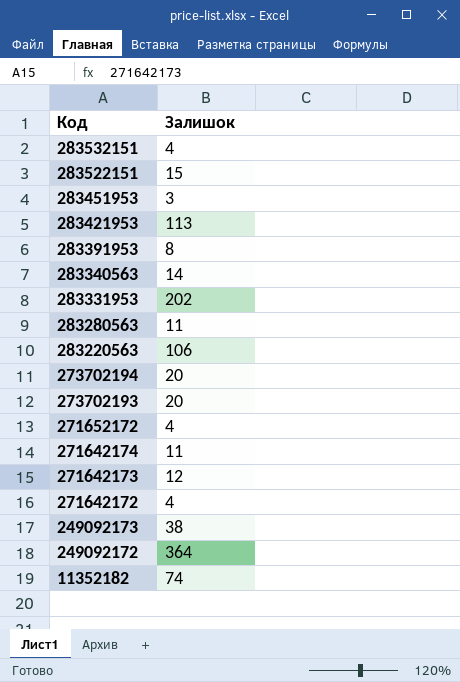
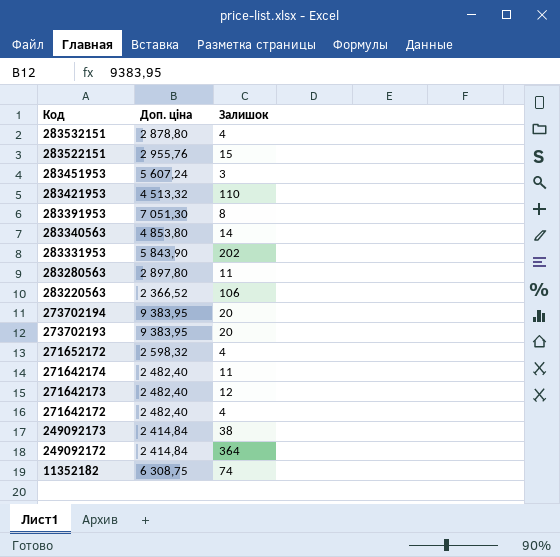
column Доп. ціна | position: none -> 2
283421953 | Залишок: 113 -> 110

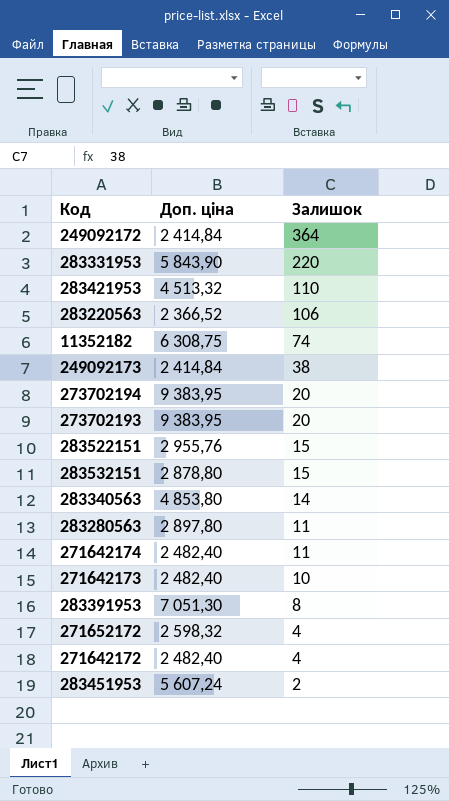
row order: Код descending -> Залишок descending
283331953 | Залишок: 202 -> 220
283532151 | Залишок: 4 -> 15
271642173 | Залишок: 12 -> 10
283451953 | Залишок: 3 -> 2

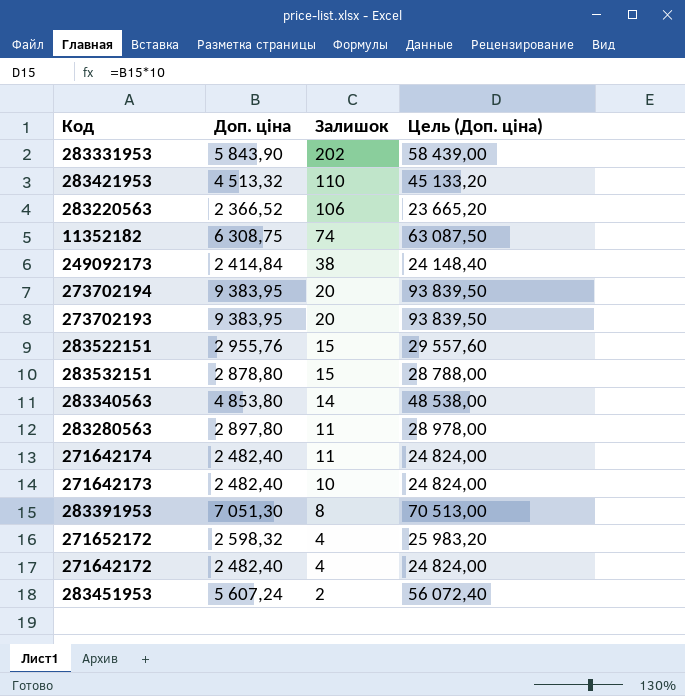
column Цель (Доп. ціна) | formula: none -> [Доп. ціна] * 10
row 249092172: 2 414,84 | 364 -> none
283331953 | Залишок: 220 -> 202

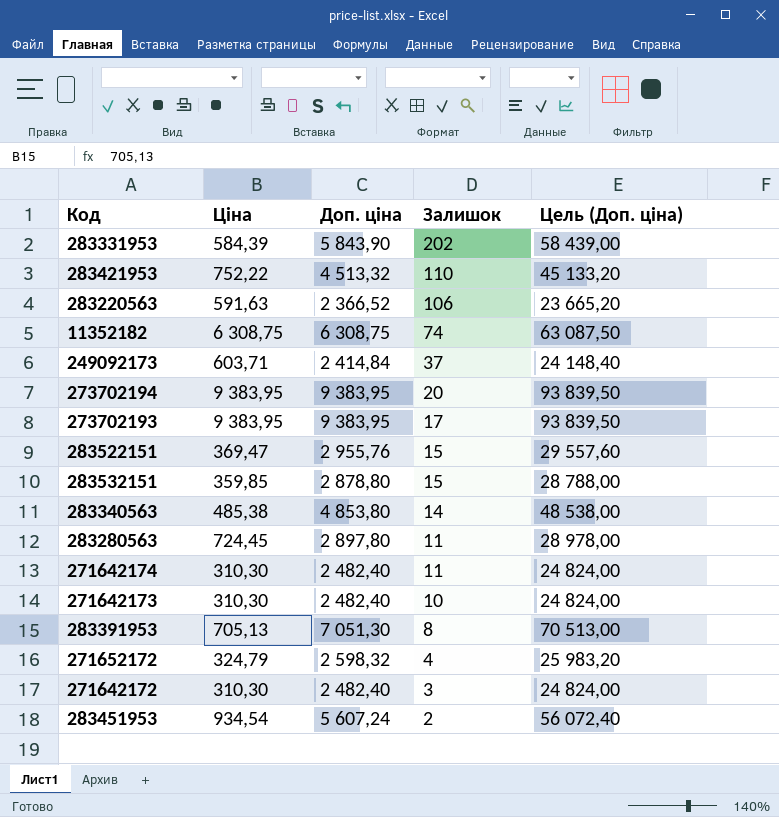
column Ціна | position: none -> 2
249092173 | Залишок: 38 -> 37
273702193 | Залишок: 20 -> 17
271642172 | Залишок: 4 -> 3

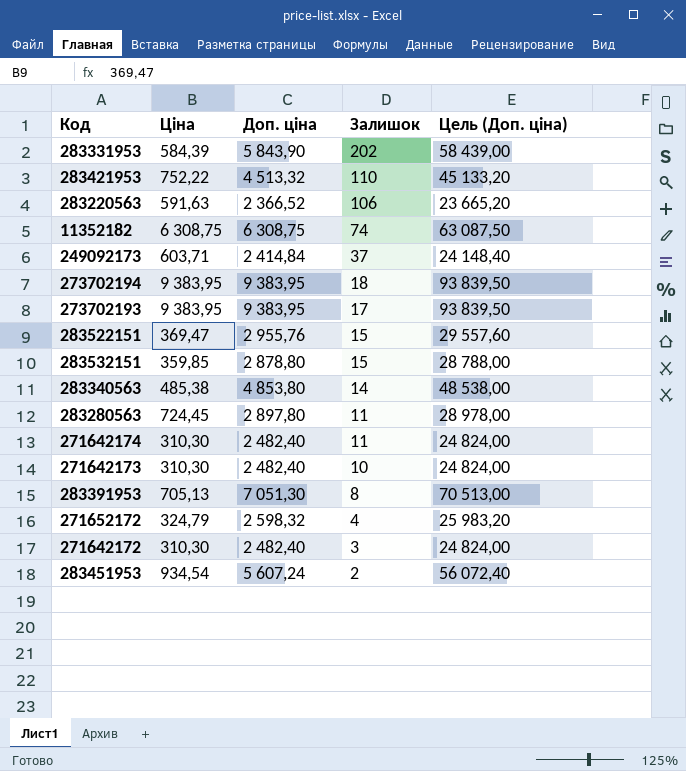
273702194 | Залишок: 20 -> 18

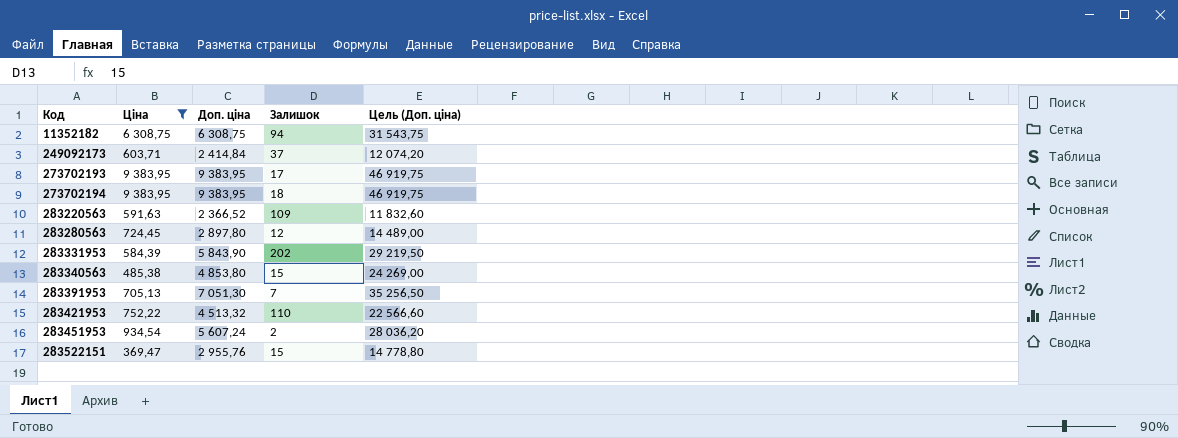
filter: none -> Ціна >= 369,47
row order: Залишок descending -> Код ascending
column Цель (Доп. ціна) | formula: [Доп. ціна] * 10 -> [Доп. ціна] * 5
11352182 | Залишок: 74 -> 94
283220563 | Залишок: 106 -> 109
283280563 | Залишок: 11 -> 12
283340563 | Залишок: 14 -> 15
283391953 | Залишок: 8 -> 7

